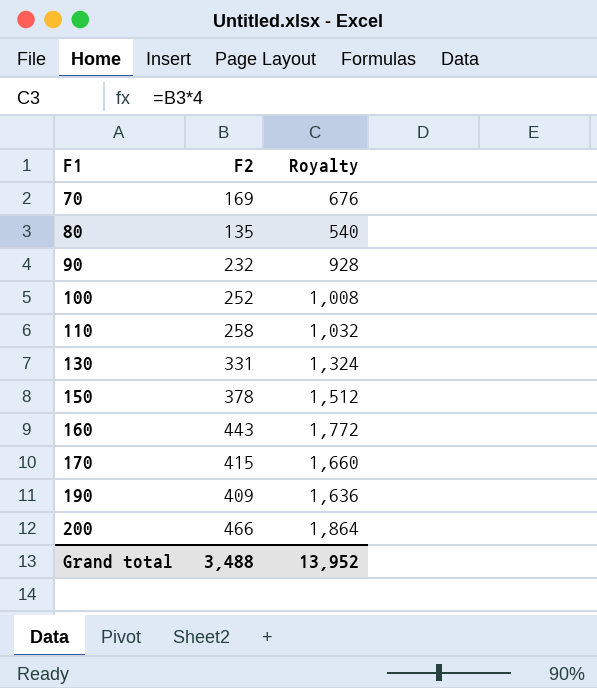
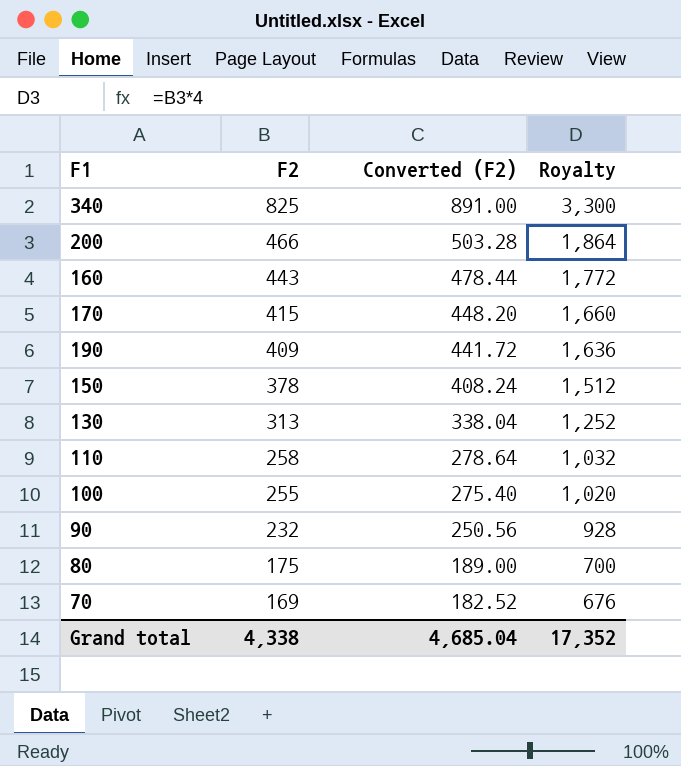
row order: F1 ascending -> F2 descending
column Converted (F2) | formula: none -> [F2] * 1.08
row 340: none -> 825 | 891.00 | 3,300
130 | F2: 331 -> 313
130 | Royalty: 1,324 -> 1,252
100 | F2: 252 -> 255
100 | Royalty: 1,008 -> 1,020
80 | F2: 135 -> 175
80 | Royalty: 540 -> 700
Grand total | F2: 3,488 -> 4,338
Grand total | Royalty: 13,952 -> 17,352

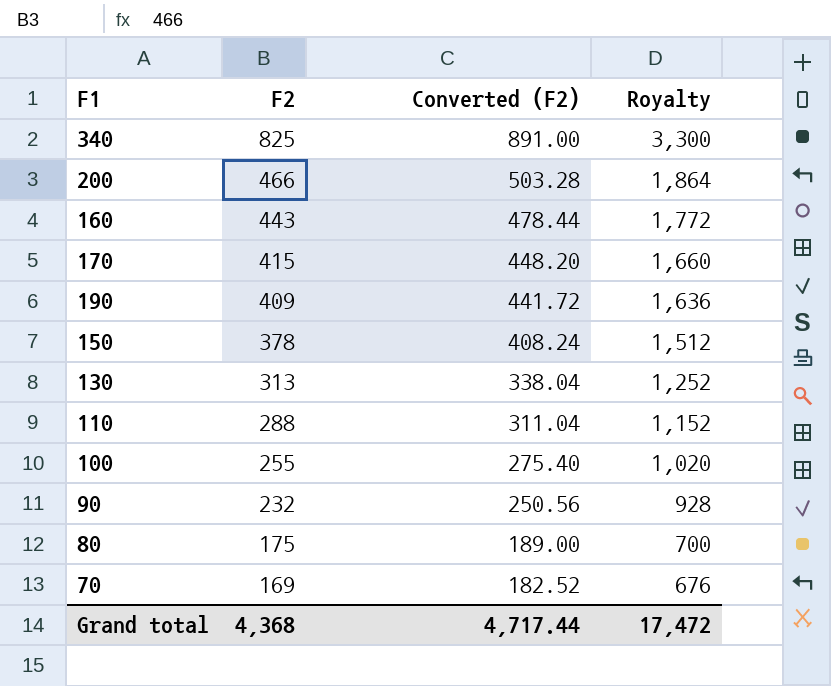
110 | F2: 258 -> 288
110 | Converted (F2): 278.64 -> 311.04
110 | Royalty: 1,032 -> 1,152
Grand total | F2: 4,338 -> 4,368
Grand total | Converted (F2): 4,685.04 -> 4,717.44
Grand total | Royalty: 17,352 -> 17,472

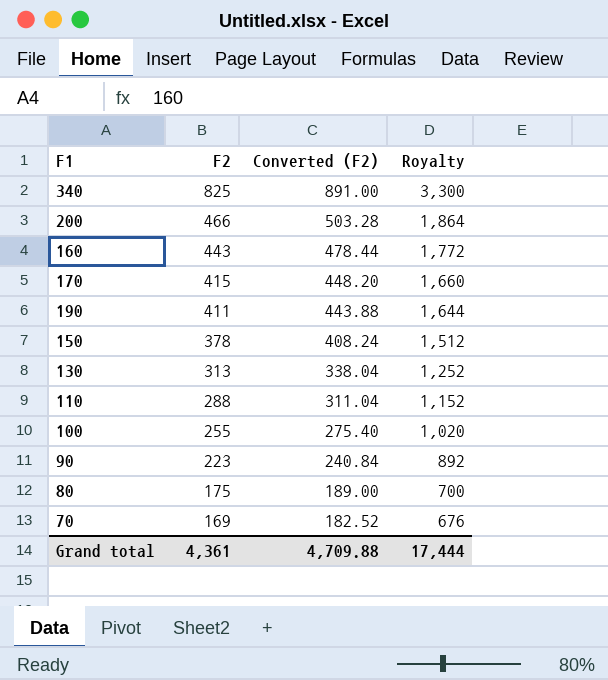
190 | F2: 409 -> 411
190 | Converted (F2): 441.72 -> 443.88
190 | Royalty: 1,636 -> 1,644
90 | F2: 232 -> 223
90 | Converted (F2): 250.56 -> 240.84
90 | Royalty: 928 -> 892
Grand total | F2: 4,368 -> 4,361
Grand total | Converted (F2): 4,717.44 -> 4,709.88
Grand total | Royalty: 17,472 -> 17,444

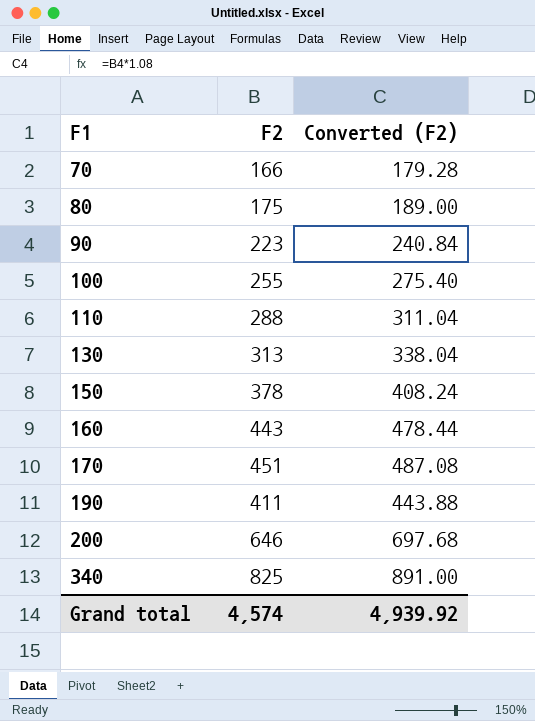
row order: F2 descending -> F1 ascending
column Royalty | formula: [F2] * 4 -> none
70 | F2: 169 -> 166
70 | Converted (F2): 182.52 -> 179.28
170 | F2: 415 -> 451
170 | Converted (F2): 448.20 -> 487.08
200 | F2: 466 -> 646
200 | Converted (F2): 503.28 -> 697.68
Grand total | F2: 4,361 -> 4,574
Grand total | Converted (F2): 4,709.88 -> 4,939.92

